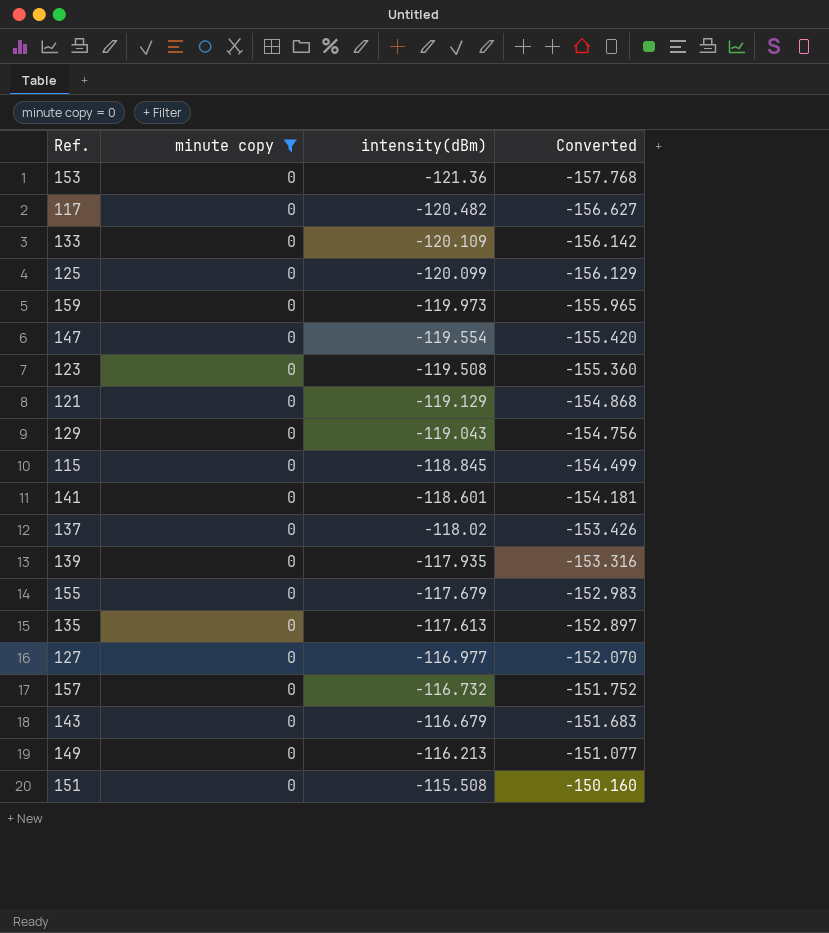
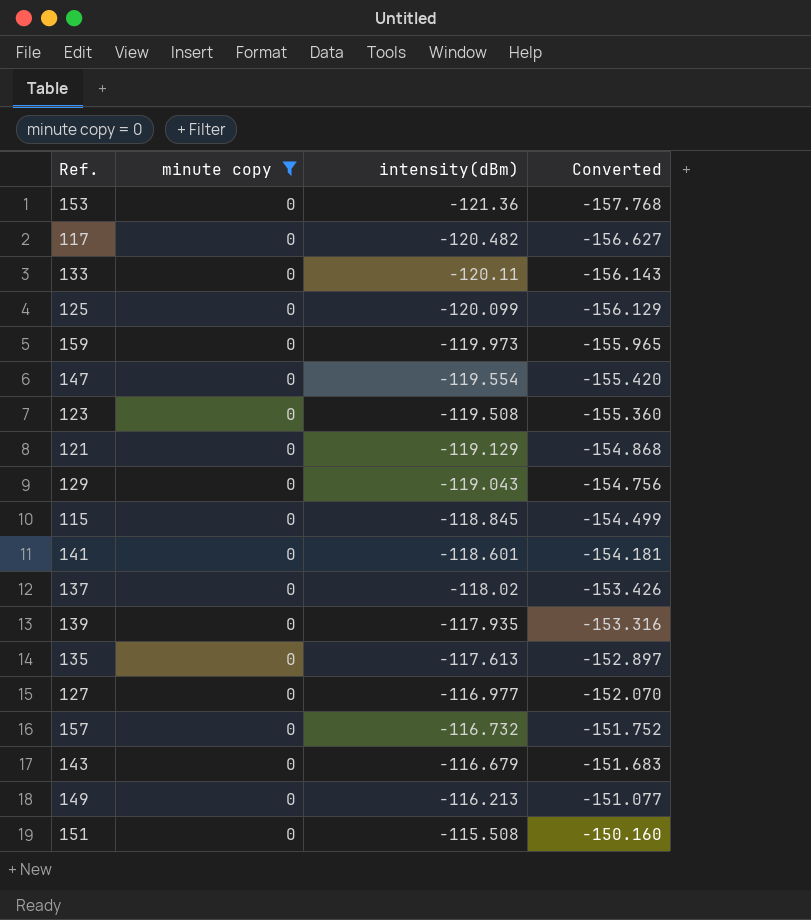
row 155: 0 | -117.679 | -152.983 -> none
133 | intensity(dBm): -120.109 -> -120.11
133 | Converted: -156.142 -> -156.143

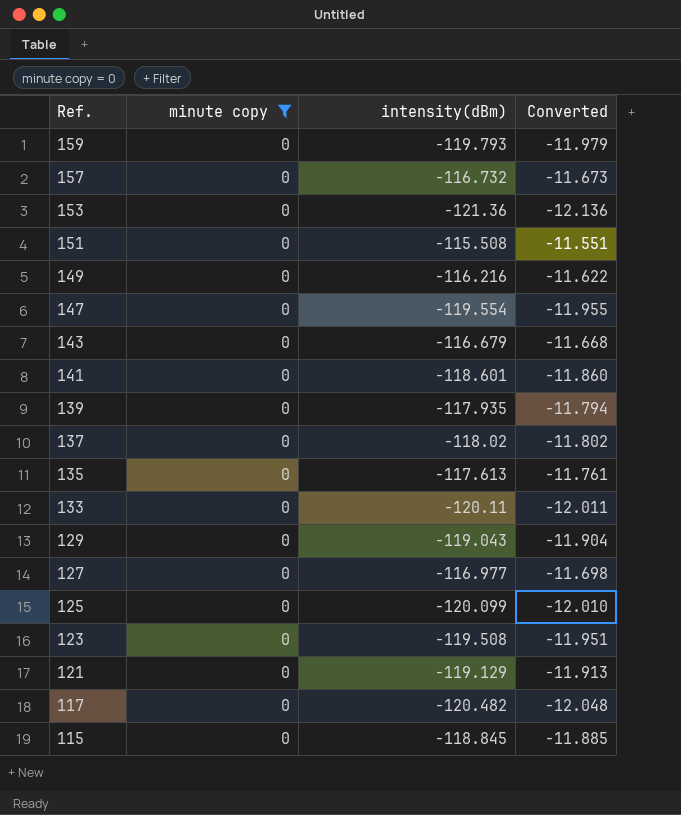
row order: intensity(dBm) ascending -> Ref. descending
column Converted | formula: [intensity(dBm)] * 1.3 -> [intensity(dBm)] * 0.1
159 | intensity(dBm): -119.973 -> -119.793
149 | intensity(dBm): -116.213 -> -116.216

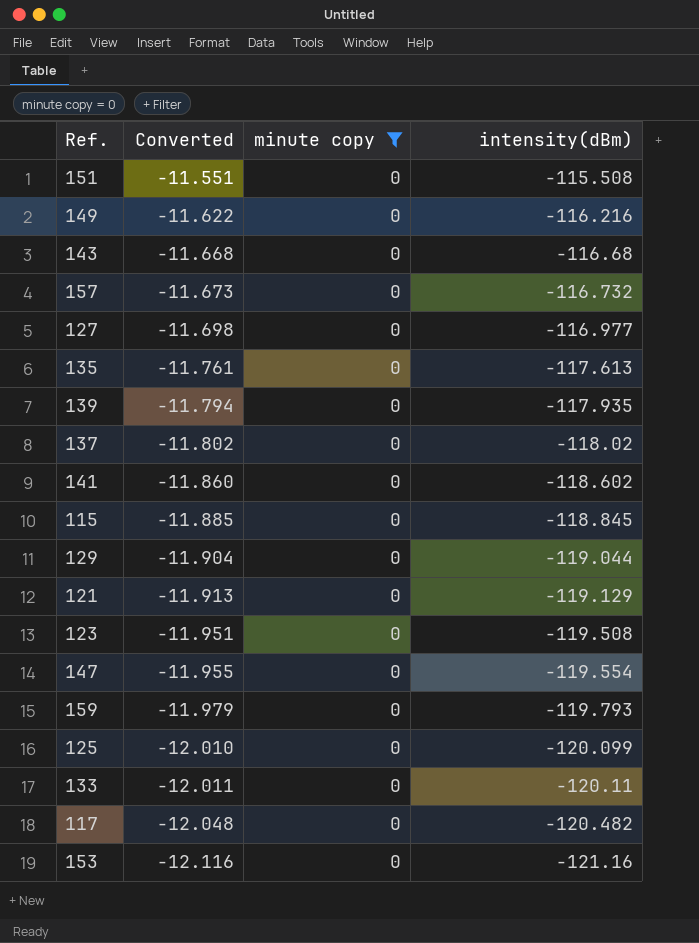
row order: Ref. descending -> Converted descending
column Converted | position: 4 -> 2
143 | intensity(dBm): -116.679 -> -116.68
141 | intensity(dBm): -118.601 -> -118.602
129 | intensity(dBm): -119.043 -> -119.044
153 | Converted: -12.136 -> -12.116
153 | intensity(dBm): -121.36 -> -121.16

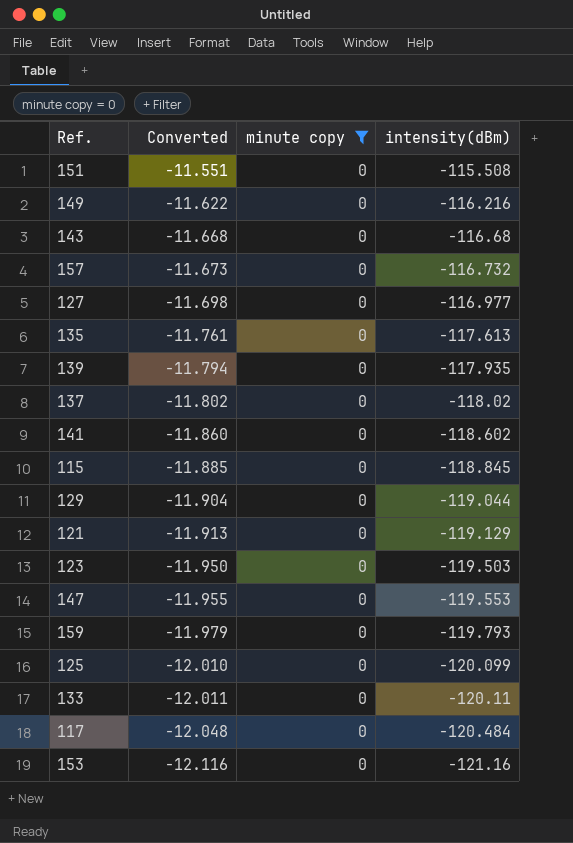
123 | Converted: -11.951 -> -11.950
123 | intensity(dBm): -119.508 -> -119.503
147 | intensity(dBm): -119.554 -> -119.553
117 | intensity(dBm): -120.482 -> -120.484

